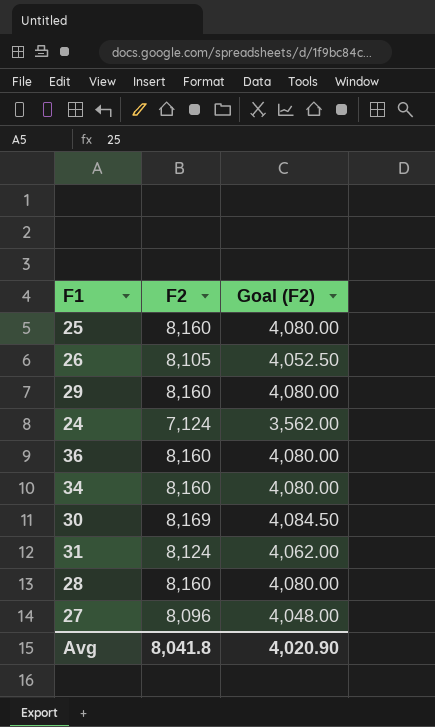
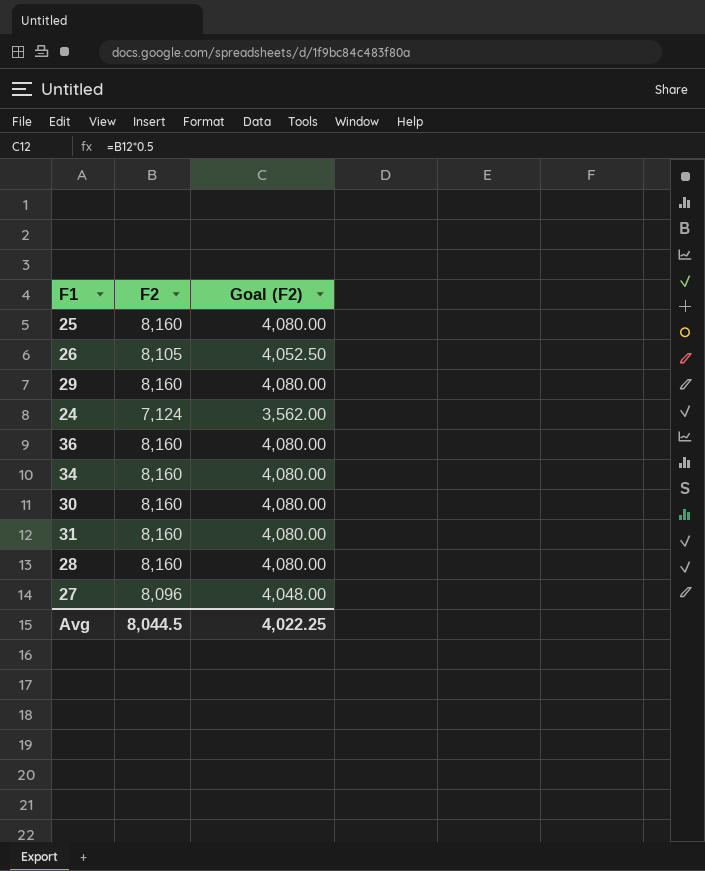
30 | F2: 8,169 -> 8,160
30 | Goal (F2): 4,084.50 -> 4,080.00
31 | F2: 8,124 -> 8,160
31 | Goal (F2): 4,062.00 -> 4,080.00
Avg | F2: 8,041.8 -> 8,044.5
Avg | Goal (F2): 4,020.90 -> 4,022.25

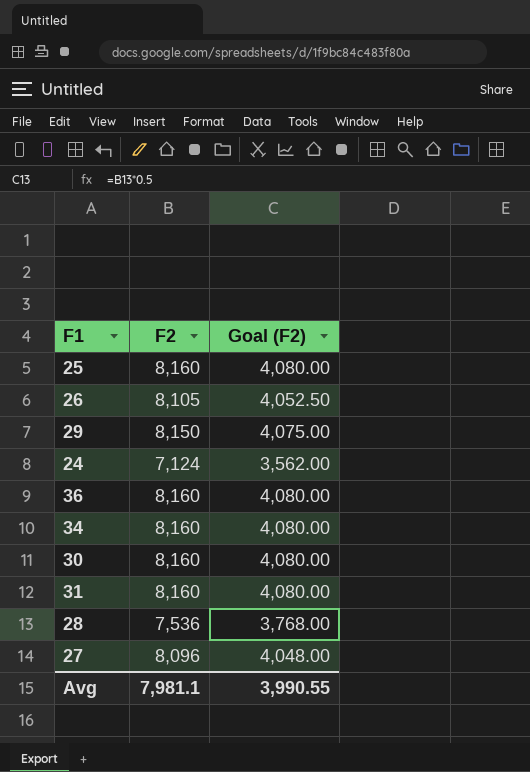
29 | F2: 8,160 -> 8,150
29 | Goal (F2): 4,080.00 -> 4,075.00
28 | F2: 8,160 -> 7,536
28 | Goal (F2): 4,080.00 -> 3,768.00
Avg | F2: 8,044.5 -> 7,981.1
Avg | Goal (F2): 4,022.25 -> 3,990.55

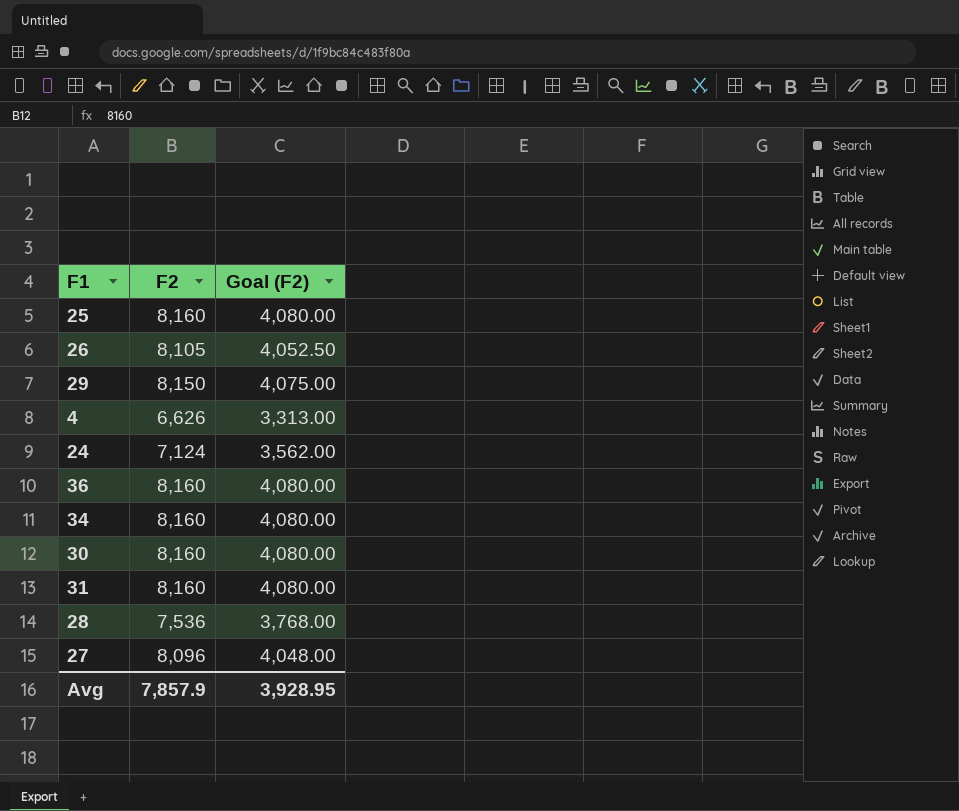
row 4: none -> 6,626 | 3,313.00
Avg | F2: 7,981.1 -> 7,857.9
Avg | Goal (F2): 3,990.55 -> 3,928.95

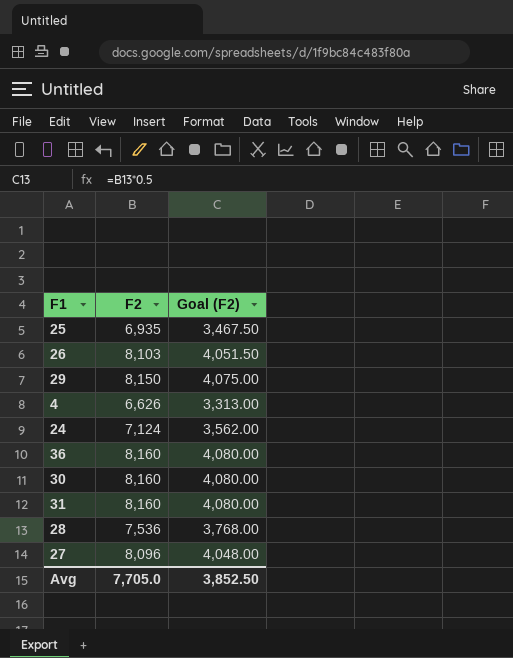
row 34: 8,160 | 4,080.00 -> none
25 | F2: 8,160 -> 6,935
25 | Goal (F2): 4,080.00 -> 3,467.50
26 | F2: 8,105 -> 8,103
26 | Goal (F2): 4,052.50 -> 4,051.50
Avg | F2: 7,857.9 -> 7,705.0
Avg | Goal (F2): 3,928.95 -> 3,852.50

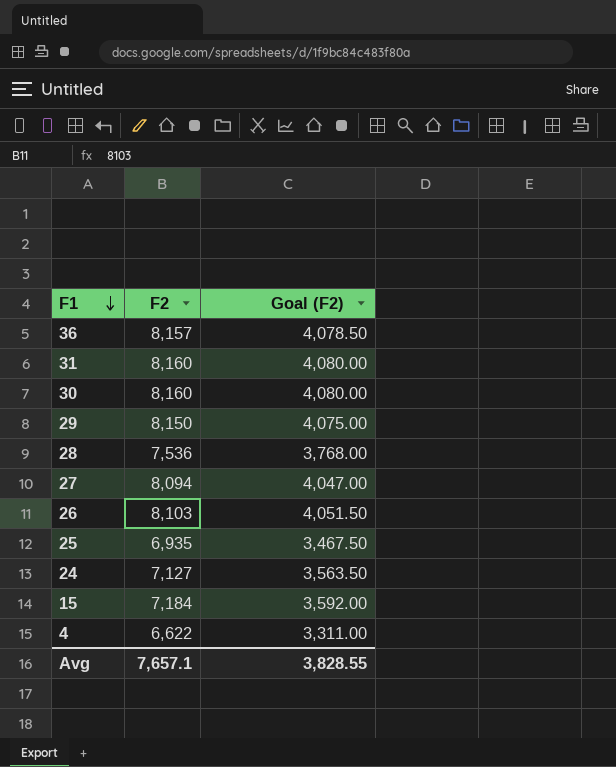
row order: none -> F1 descending
36 | F2: 8,160 -> 8,157
36 | Goal (F2): 4,080.00 -> 4,078.50
27 | F2: 8,096 -> 8,094
27 | Goal (F2): 4,048.00 -> 4,047.00
24 | F2: 7,124 -> 7,127
24 | Goal (F2): 3,562.00 -> 3,563.50
row 15: none -> 7,184 | 3,592.00
4 | F2: 6,626 -> 6,622
4 | Goal (F2): 3,313.00 -> 3,311.00
Avg | F2: 7,705.0 -> 7,657.1
Avg | Goal (F2): 3,852.50 -> 3,828.55

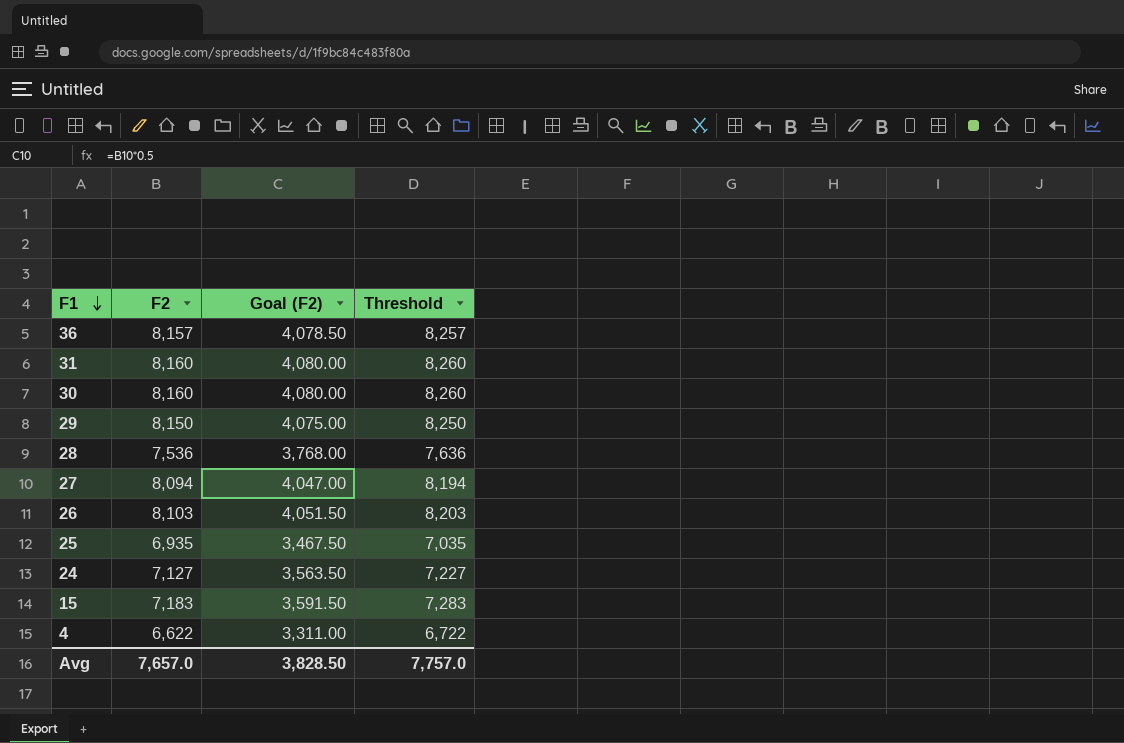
column Threshold | formula: none -> [F2] + 100
15 | F2: 7,184 -> 7,183
15 | Goal (F2): 3,592.00 -> 3,591.50
Avg | F2: 7,657.1 -> 7,657.0
Avg | Goal (F2): 3,828.55 -> 3,828.50

